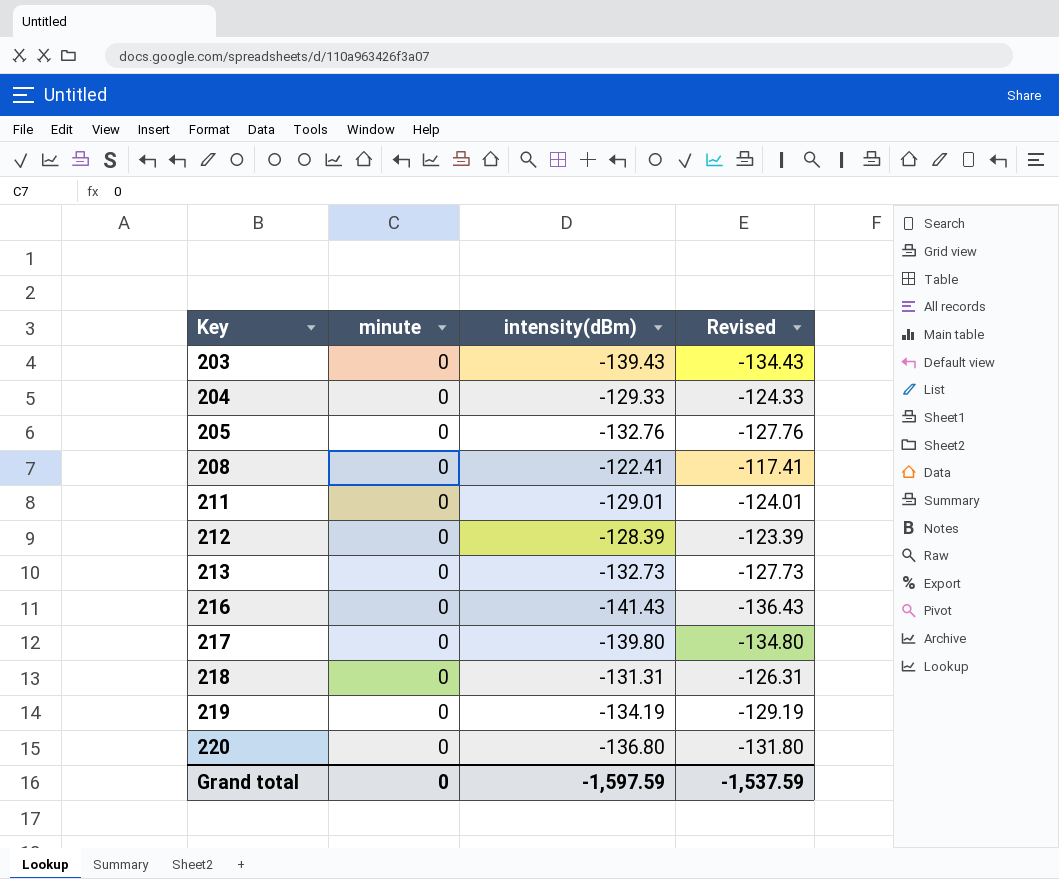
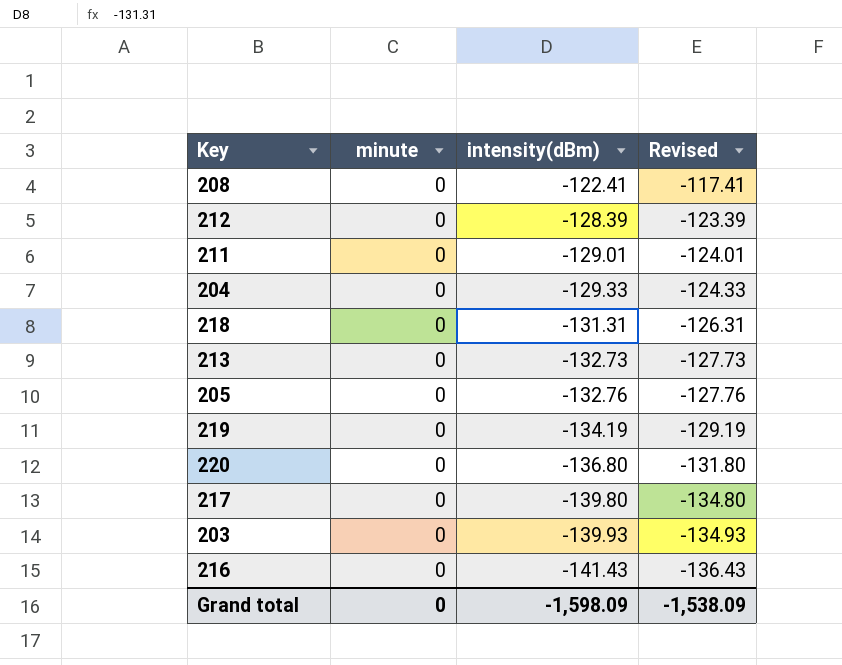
row order: Key ascending -> intensity(dBm) descending
203 | intensity(dBm): -139.43 -> -139.93
203 | Revised: -134.43 -> -134.93
Grand total | intensity(dBm): -1,597.59 -> -1,598.09
Grand total | Revised: -1,537.59 -> -1,538.09

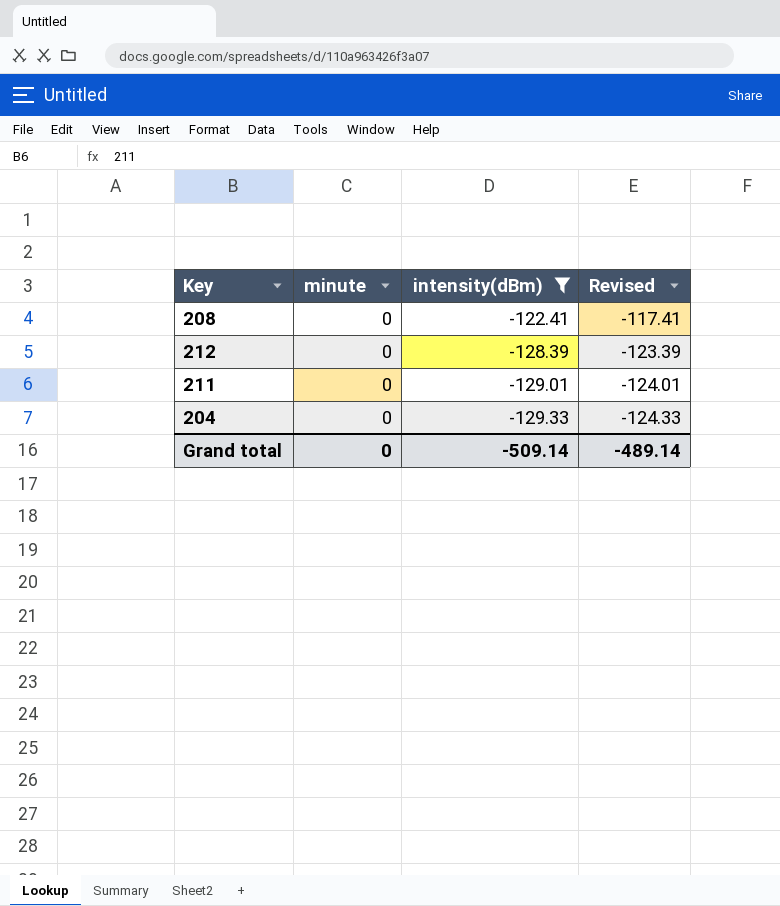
filter: none -> intensity(dBm) >= -129.33
Grand total | intensity(dBm): -1,598.09 -> -509.14
Grand total | Revised: -1,538.09 -> -489.14

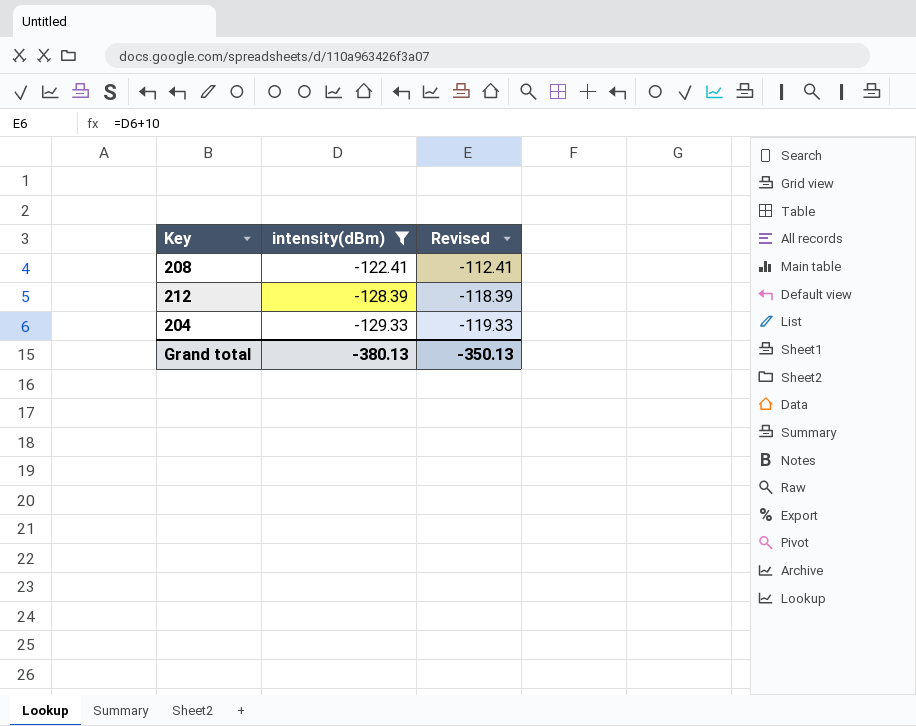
column minute | position: 2 -> none
column Revised | formula: [intensity(dBm)] + 5 -> [intensity(dBm)] + 10
row 211: 0 | -129.01 | -124.01 -> none
Grand total | intensity(dBm): -509.14 -> -380.13
Grand total | Revised: -489.14 -> -350.13

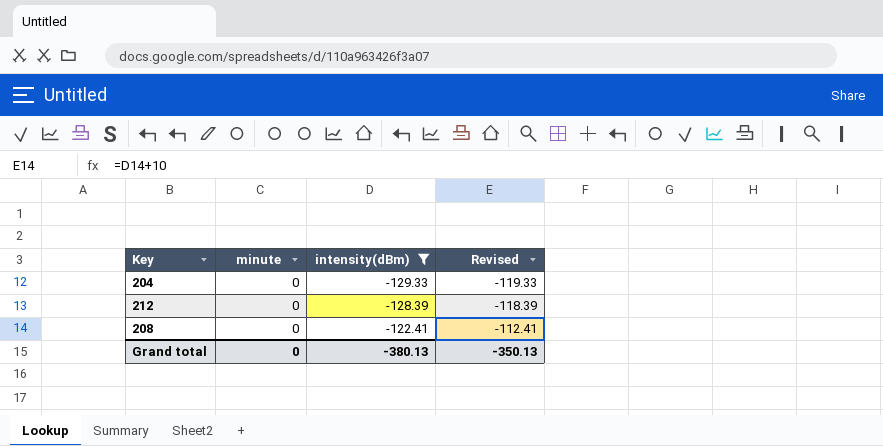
row order: intensity(dBm) descending -> intensity(dBm) ascending
column minute | position: none -> 2

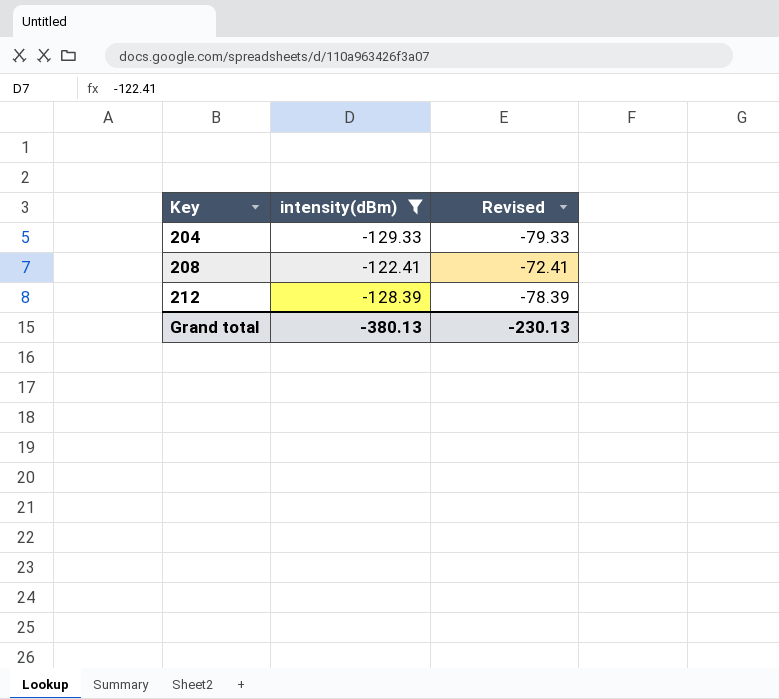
row order: intensity(dBm) ascending -> Key ascending
column minute | position: 2 -> none
column Revised | formula: [intensity(dBm)] + 10 -> [intensity(dBm)] + 50
Grand total | Revised: -350.13 -> -230.13

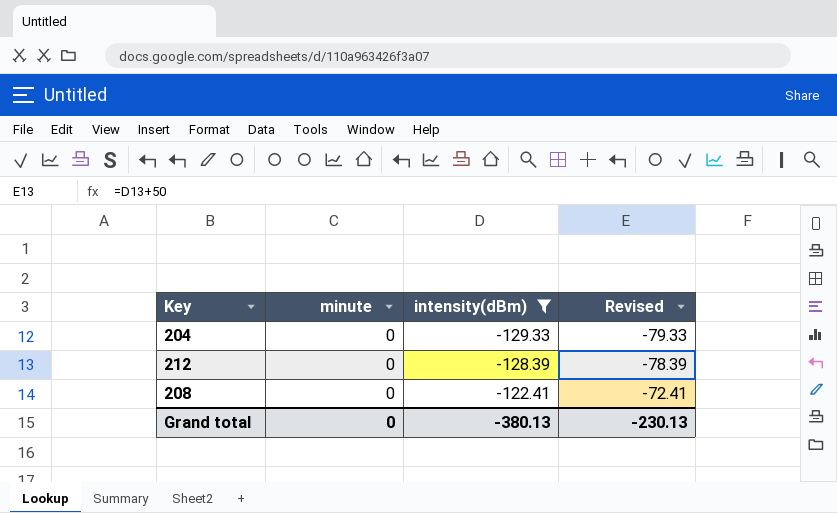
row order: Key ascending -> intensity(dBm) ascending
column minute | position: none -> 2

